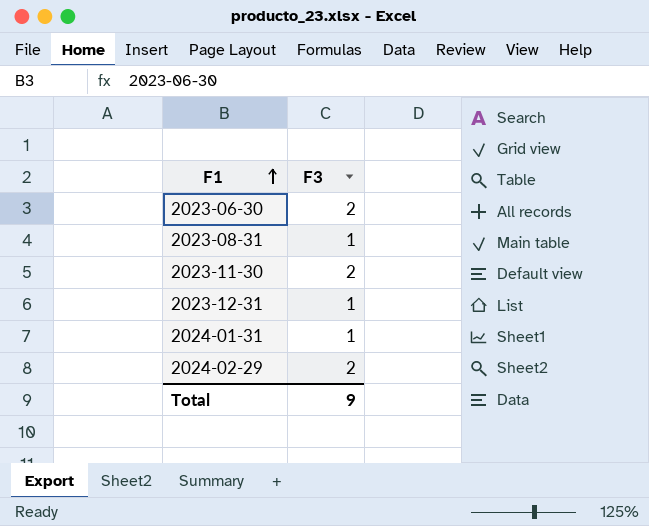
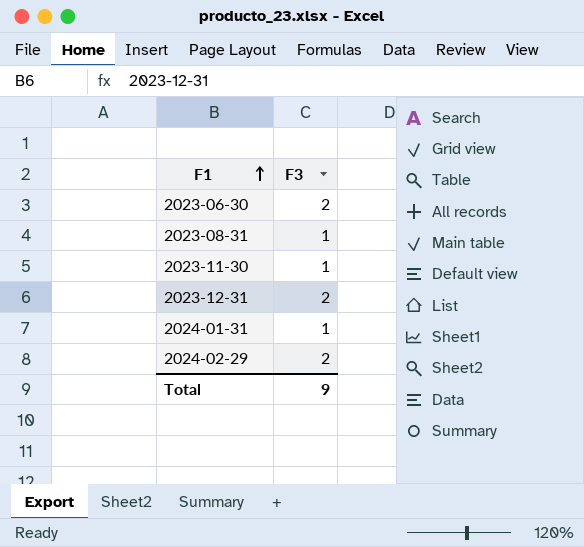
2023-11-30 | F3: 2 -> 1
2023-12-31 | F3: 1 -> 2

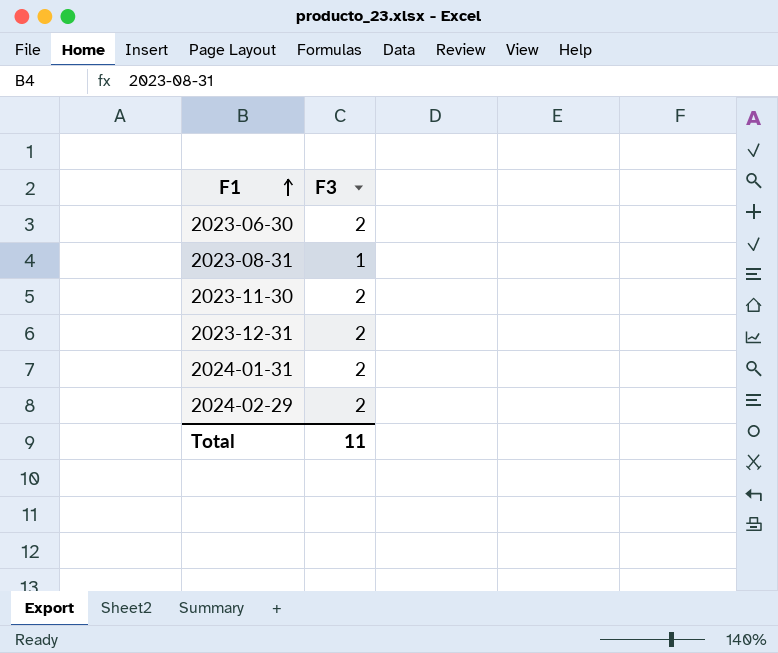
2023-11-30 | F3: 1 -> 2
2024-01-31 | F3: 1 -> 2
Total | F3: 9 -> 11

